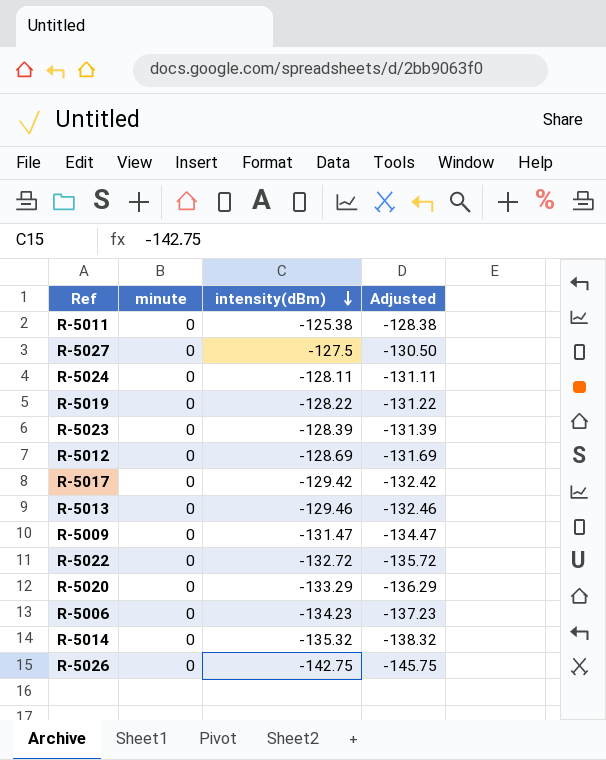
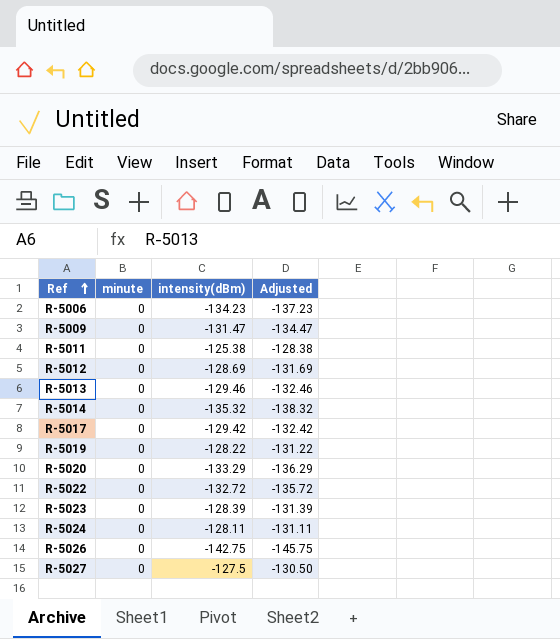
row order: intensity(dBm) descending -> Ref ascending

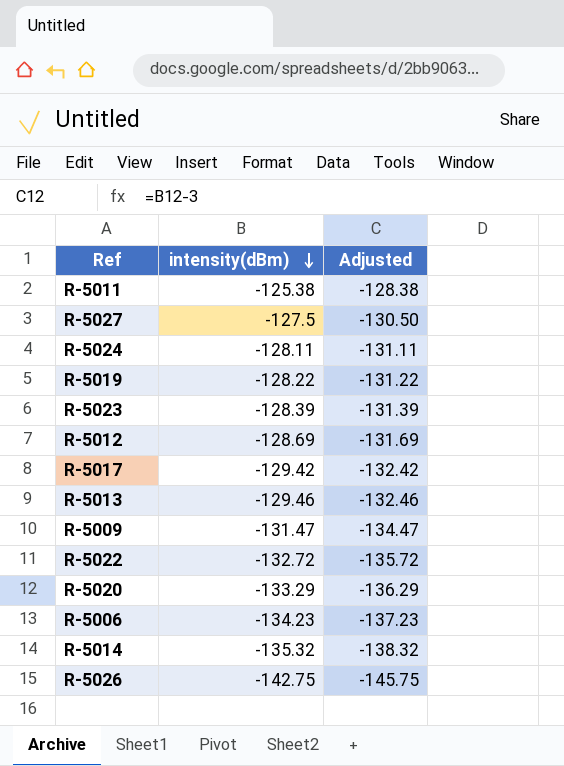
row order: Ref ascending -> intensity(dBm) descending
column minute | position: 2 -> none

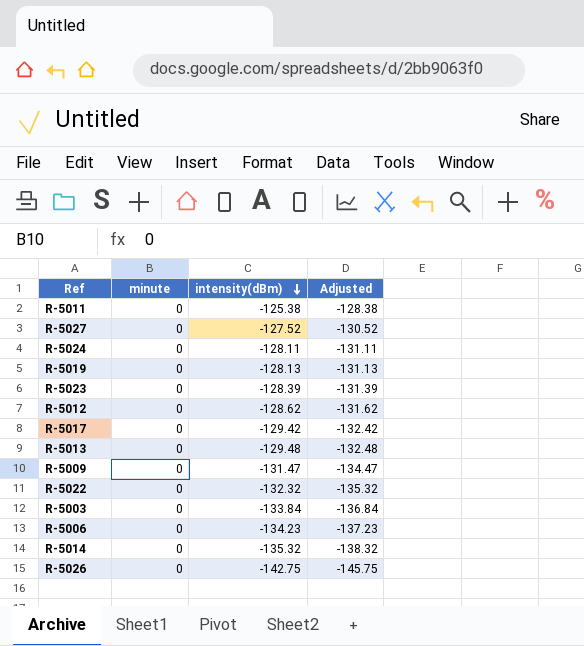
column minute | position: none -> 2
row R-5020: -133.29 | -136.29 -> none
R-5027 | intensity(dBm): -127.5 -> -127.52
R-5027 | Adjusted: -130.50 -> -130.52
R-5019 | intensity(dBm): -128.22 -> -128.13
R-5019 | Adjusted: -131.22 -> -131.13
R-5012 | intensity(dBm): -128.69 -> -128.62
R-5012 | Adjusted: -131.69 -> -131.62
R-5013 | intensity(dBm): -129.46 -> -129.48
R-5013 | Adjusted: -132.46 -> -132.48
R-5022 | intensity(dBm): -132.72 -> -132.32
R-5022 | Adjusted: -135.72 -> -135.32
row R-5003: none -> 0 | -133.84 | -136.84

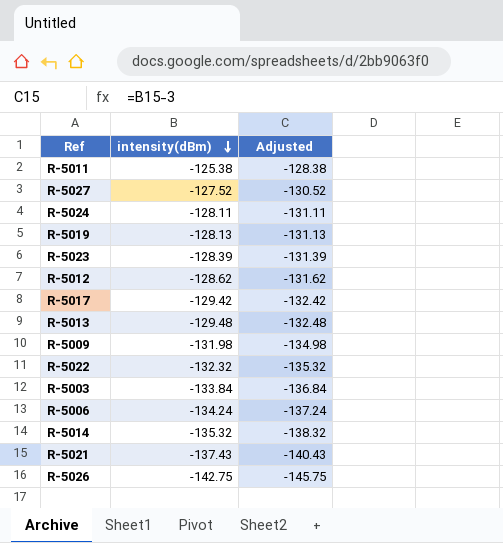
column minute | position: 2 -> none
R-5009 | intensity(dBm): -131.47 -> -131.98
R-5009 | Adjusted: -134.47 -> -134.98
R-5006 | intensity(dBm): -134.23 -> -134.24
R-5006 | Adjusted: -137.23 -> -137.24
row R-5021: none -> -137.43 | -140.43

